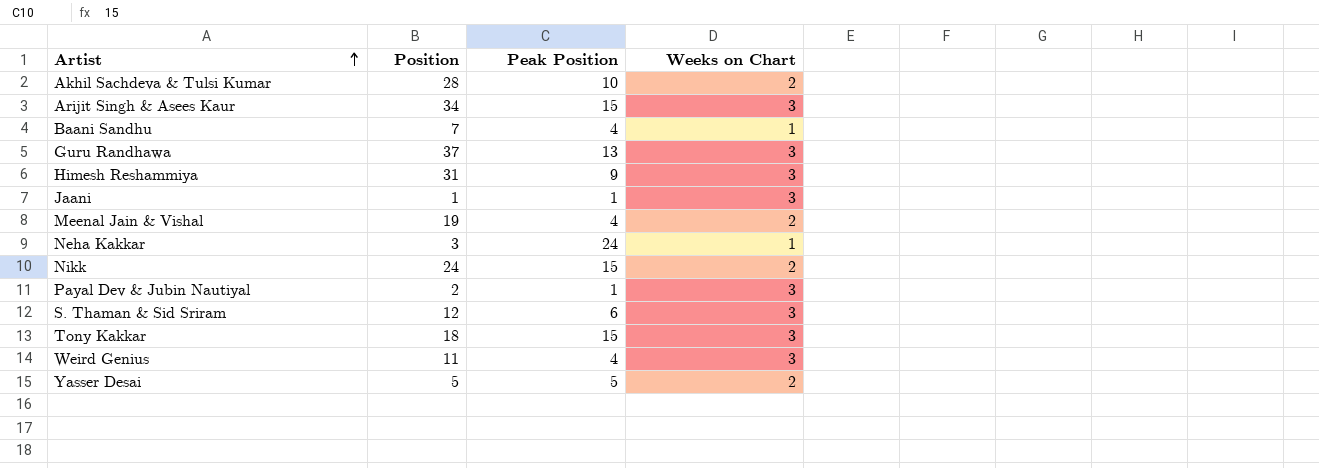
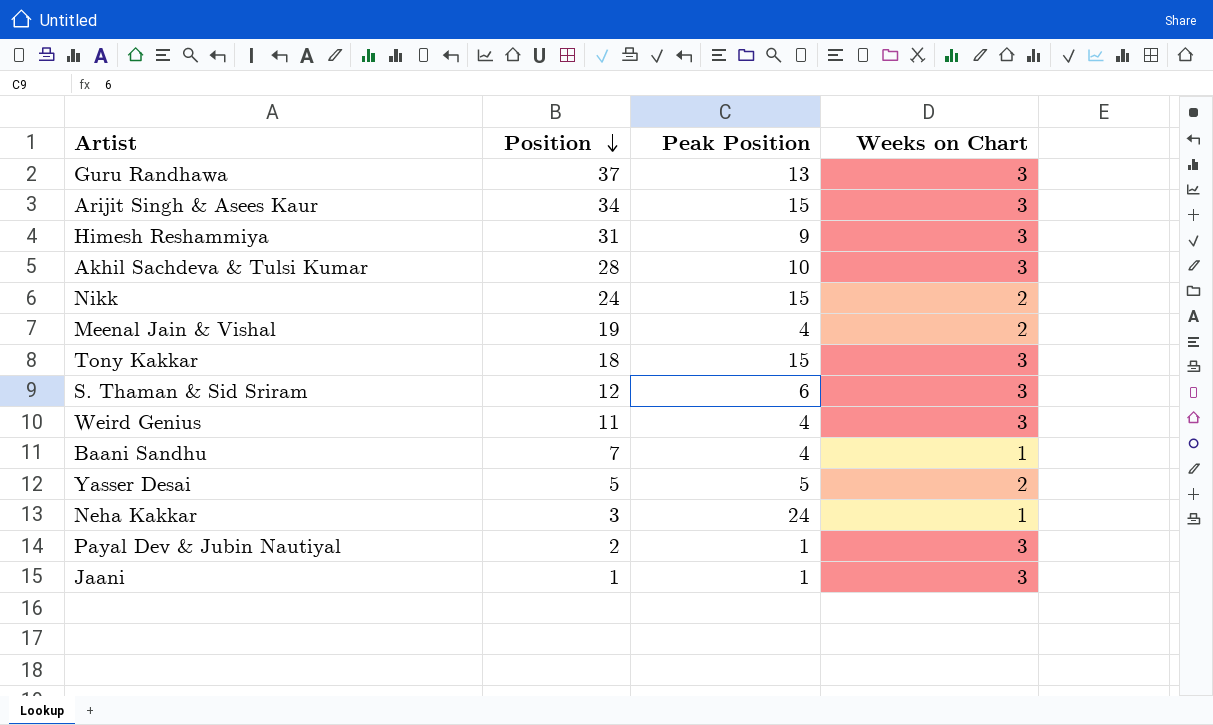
row order: Artist ascending -> Position descending
Akhil Sachdeva & Tulsi Kumar | Weeks on Chart: 2 -> 3

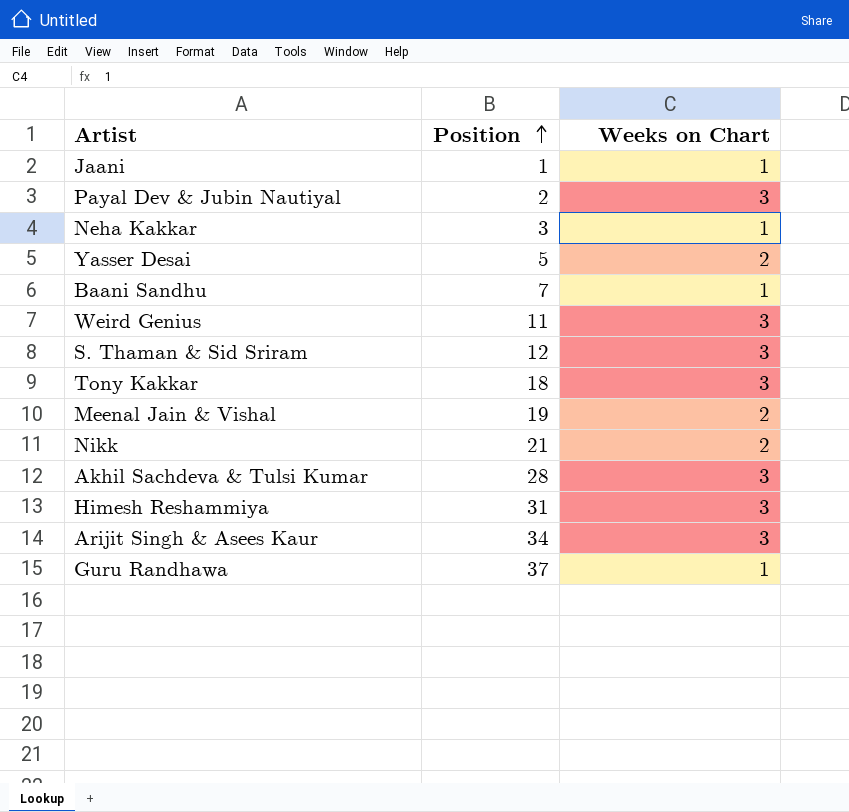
row order: Position descending -> Position ascending
column Peak Position | position: 3 -> none
Jaani | Weeks on Chart: 3 -> 1
Nikk | Position: 24 -> 21
Guru Randhawa | Weeks on Chart: 3 -> 1

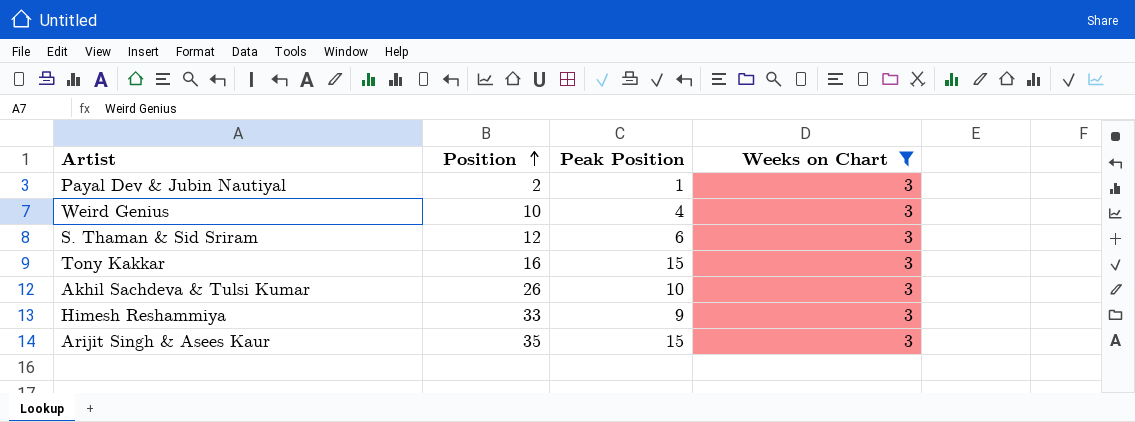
filter: none -> Weeks on Chart = 3
column Peak Position | position: none -> 3
Weird Genius | Position: 11 -> 10
Tony Kakkar | Position: 18 -> 16
Akhil Sachdeva & Tulsi Kumar | Position: 28 -> 26
Himesh Reshammiya | Position: 31 -> 33
Arijit Singh & Asees Kaur | Position: 34 -> 35

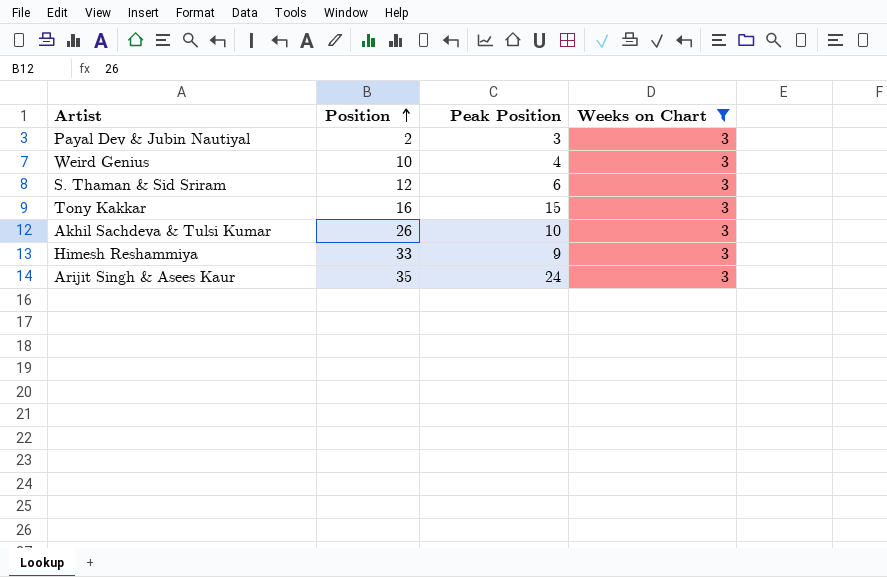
Payal Dev & Jubin Nautiyal | Peak Position: 1 -> 3
Arijit Singh & Asees Kaur | Peak Position: 15 -> 24

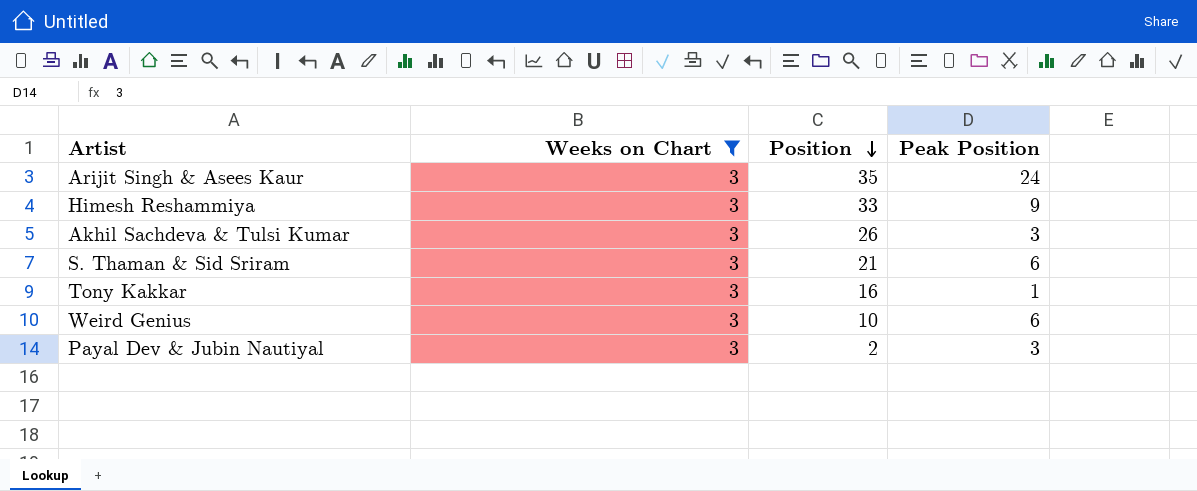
row order: Position ascending -> Position descending
column Weeks on Chart | position: 4 -> 2
Akhil Sachdeva & Tulsi Kumar | Peak Position: 10 -> 3
S. Thaman & Sid Sriram | Position: 12 -> 21
Tony Kakkar | Peak Position: 15 -> 1
Weird Genius | Peak Position: 4 -> 6

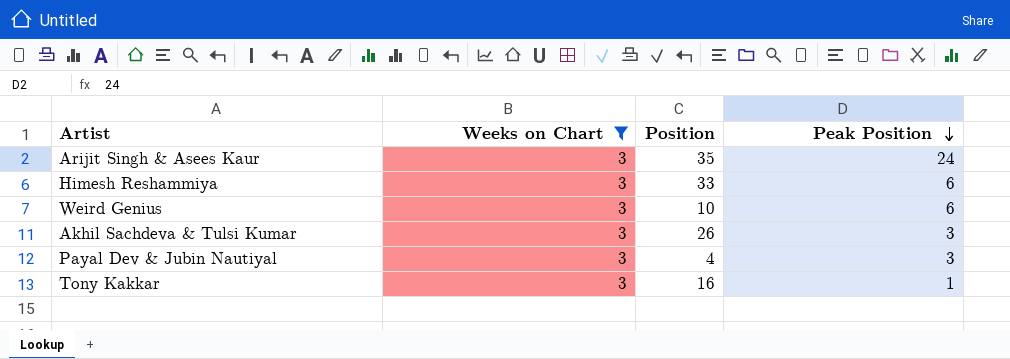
row order: Position descending -> Peak Position descending
row S. Thaman & Sid Sriram: 3 | 21 | 6 -> none
Himesh Reshammiya | Peak Position: 9 -> 6
Payal Dev & Jubin Nautiyal | Position: 2 -> 4

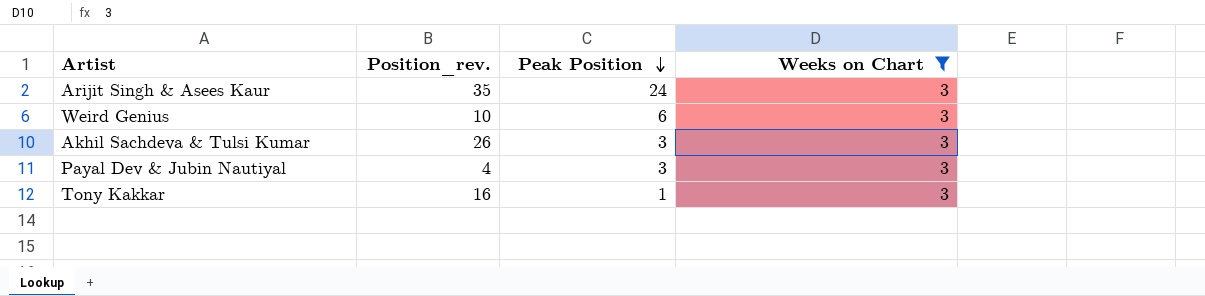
column name: Position -> Position_rev.
column Weeks on Chart | position: 2 -> 4
row Himesh Reshammiya: 3 | 33 | 6 -> none

